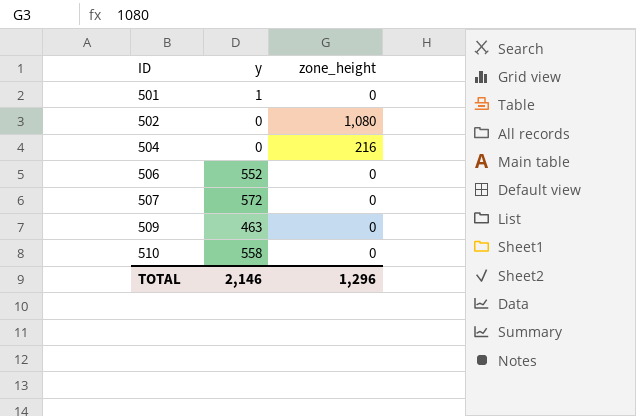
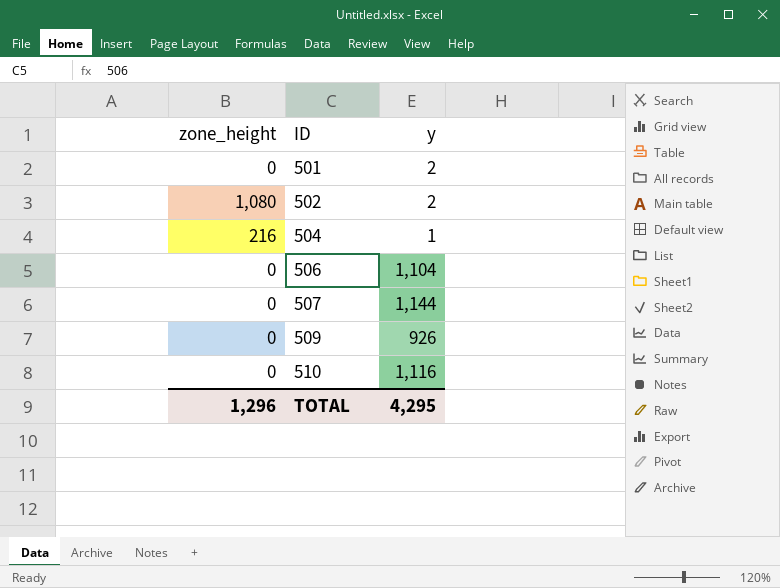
column zone_height | position: 3 -> 1
501 | y: 1 -> 2
502 | y: 0 -> 2
504 | y: 0 -> 1
506 | y: 552 -> 1,104
507 | y: 572 -> 1,144
509 | y: 463 -> 926
510 | y: 558 -> 1,116
TOTAL | y: 2,146 -> 4,295

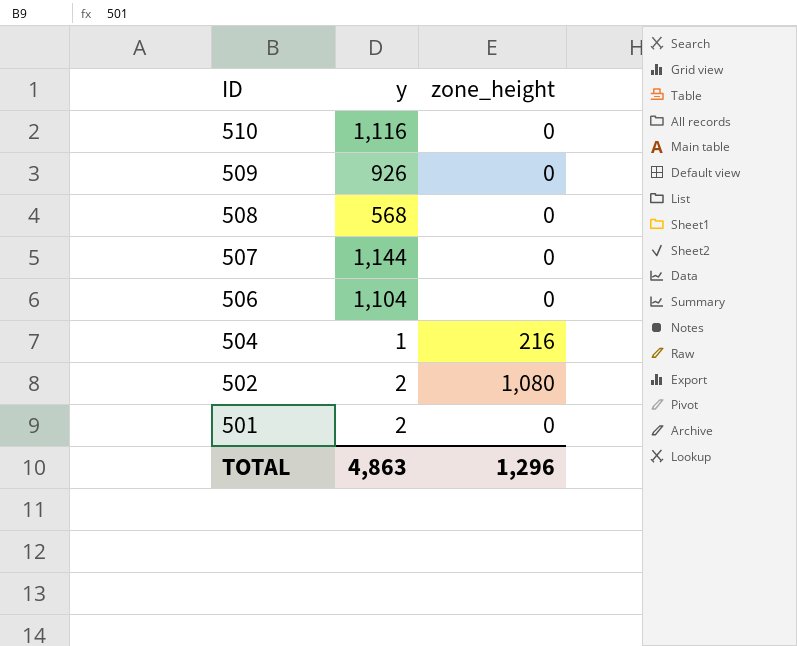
row order: ID ascending -> ID descending
column zone_height | position: 1 -> 3
row 508: none -> 568 | 0
TOTAL | y: 4,295 -> 4,863

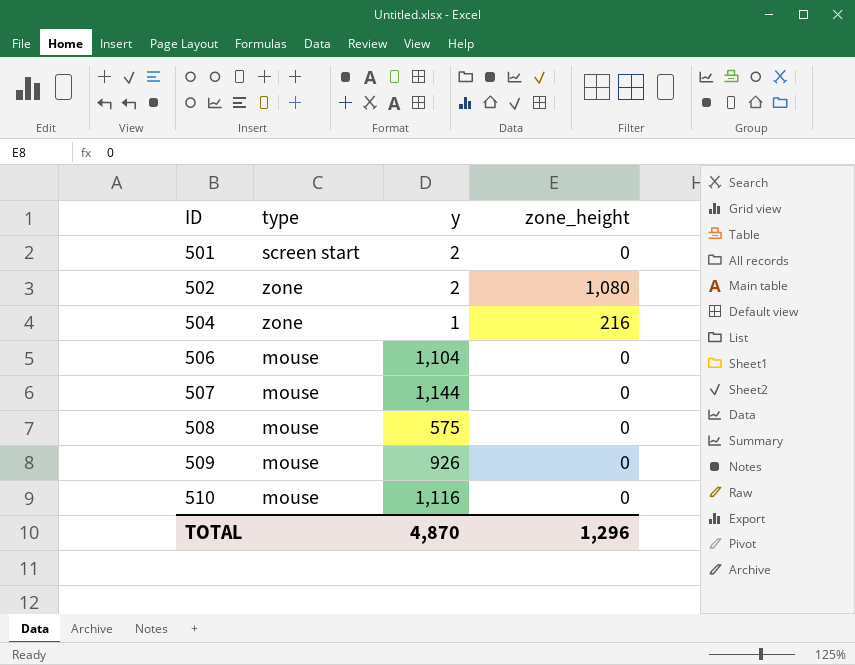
row order: ID descending -> ID ascending
column type | position: none -> 2
508 | y: 568 -> 575
TOTAL | y: 4,863 -> 4,870

